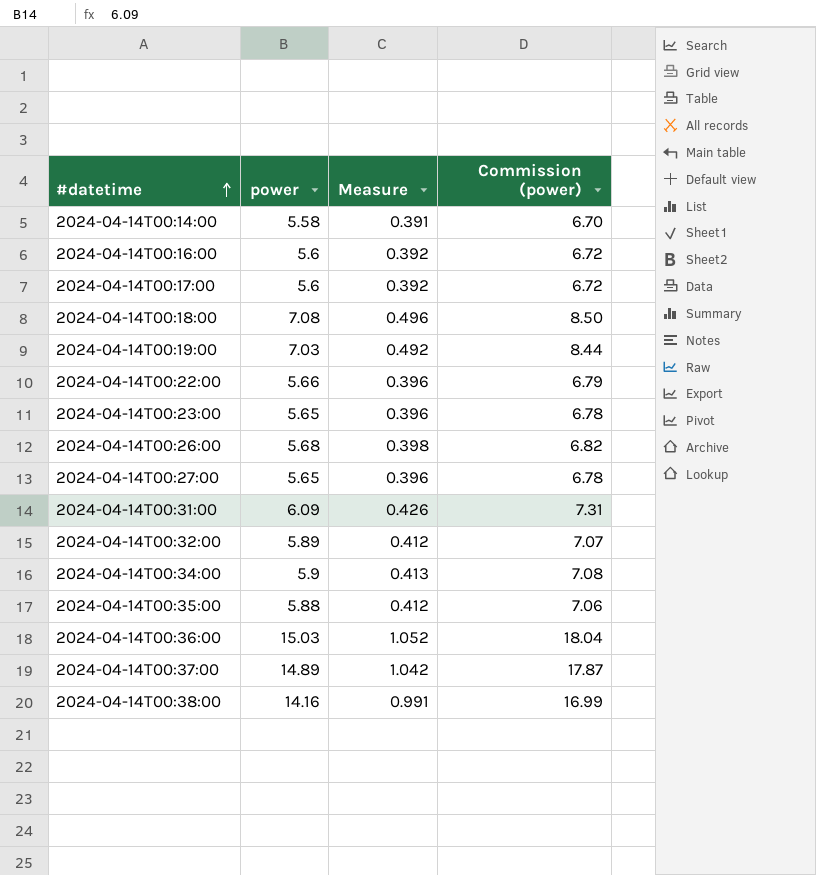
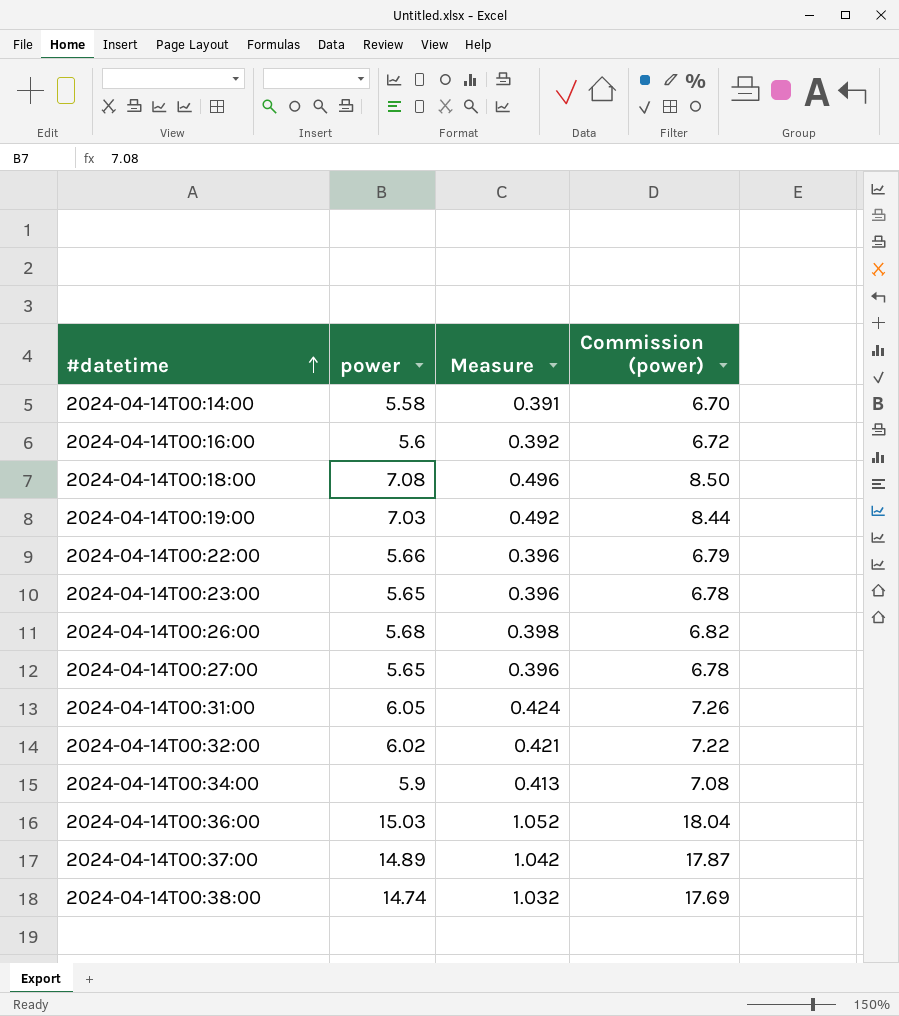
row 2024-04-14T00:17:00: 5.6 | 0.392 | 6.72 -> none
row 2024-04-14T00:35:00: 5.88 | 0.412 | 7.06 -> none
2024-04-14T00:31:00 | power: 6.09 -> 6.05
2024-04-14T00:31:00 | Measure: 0.426 -> 0.424
2024-04-14T00:31:00 | Commission (power): 7.31 -> 7.26
2024-04-14T00:32:00 | power: 5.89 -> 6.02
2024-04-14T00:32:00 | Measure: 0.412 -> 0.421
2024-04-14T00:32:00 | Commission (power): 7.07 -> 7.22
2024-04-14T00:38:00 | power: 14.16 -> 14.74
2024-04-14T00:38:00 | Measure: 0.991 -> 1.032
2024-04-14T00:38:00 | Commission (power): 16.99 -> 17.69

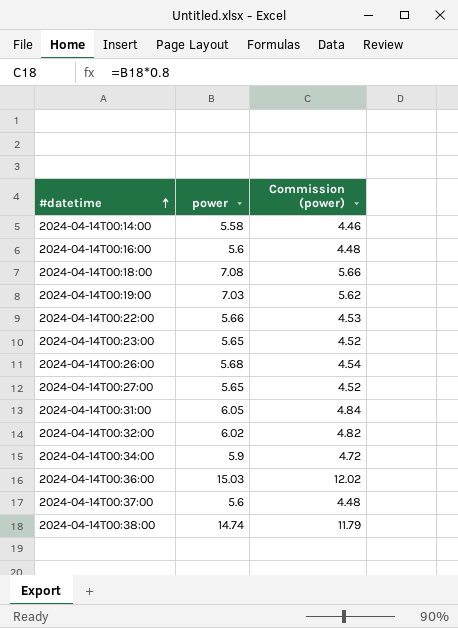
column Measure | formula: [power] * 0.07 -> none
column Commission (power) | formula: [power] * 1.2 -> [power] * 0.8
2024-04-14T00:37:00 | power: 14.89 -> 5.6

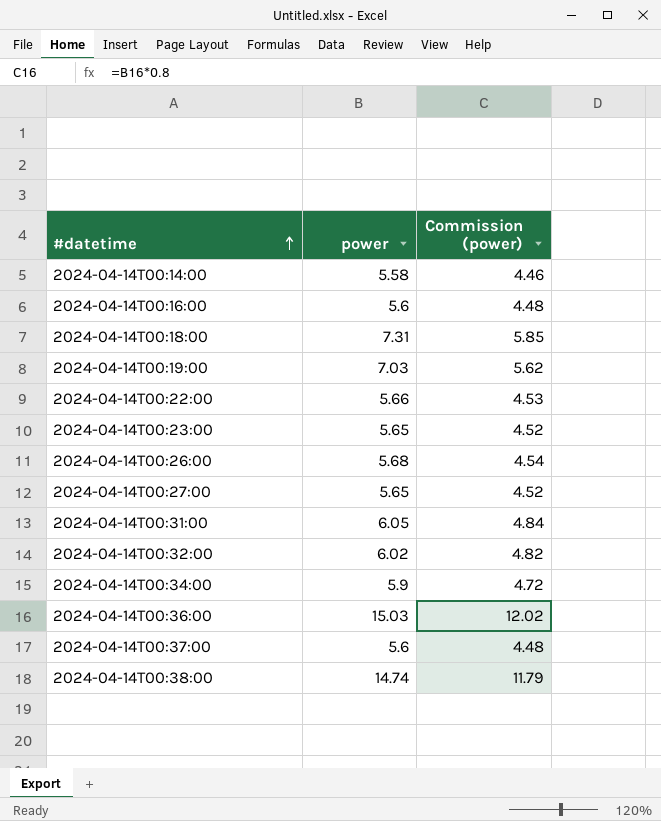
2024-04-14T00:18:00 | power: 7.08 -> 7.31
2024-04-14T00:18:00 | Commission (power): 5.66 -> 5.85

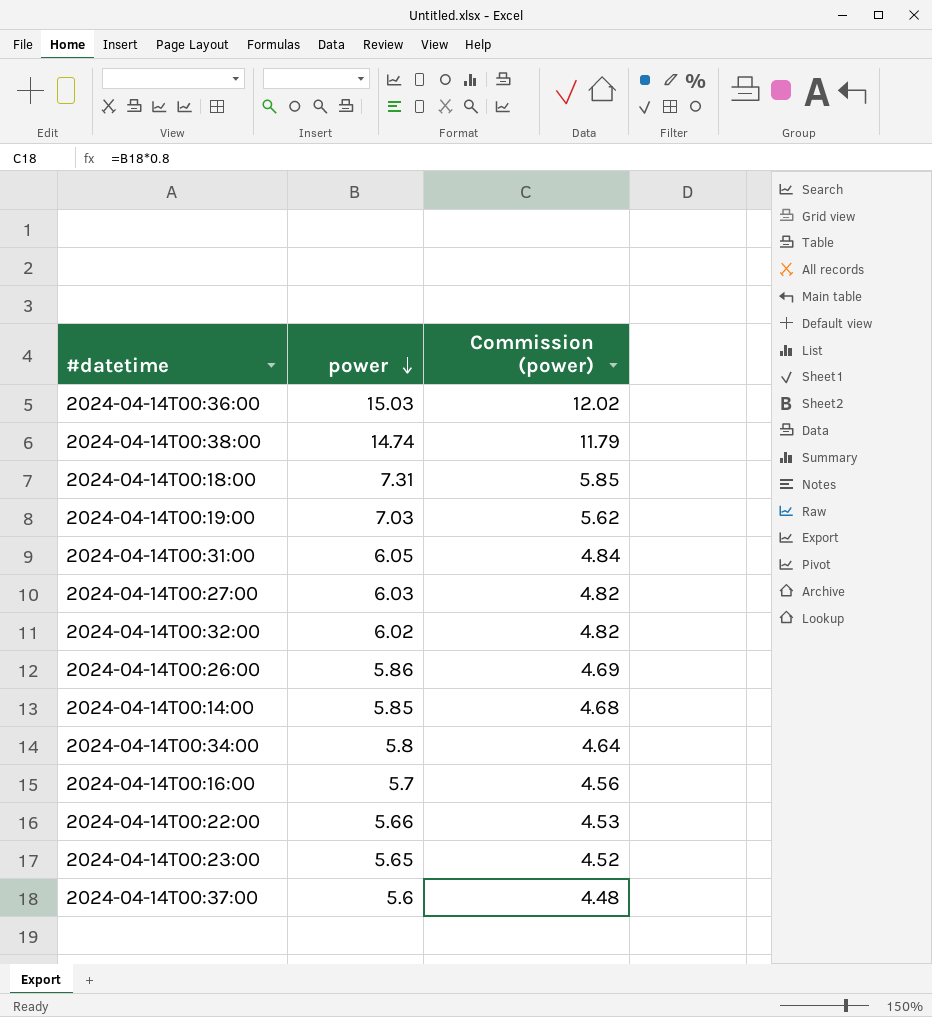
row order: #datetime ascending -> power descending
2024-04-14T00:27:00 | power: 5.65 -> 6.03
2024-04-14T00:27:00 | Commission (power): 4.52 -> 4.82
2024-04-14T00:26:00 | power: 5.68 -> 5.86
2024-04-14T00:26:00 | Commission (power): 4.54 -> 4.69
2024-04-14T00:14:00 | power: 5.58 -> 5.85
2024-04-14T00:14:00 | Commission (power): 4.46 -> 4.68
2024-04-14T00:34:00 | power: 5.9 -> 5.8
2024-04-14T00:34:00 | Commission (power): 4.72 -> 4.64
2024-04-14T00:16:00 | power: 5.6 -> 5.7
2024-04-14T00:16:00 | Commission (power): 4.48 -> 4.56

